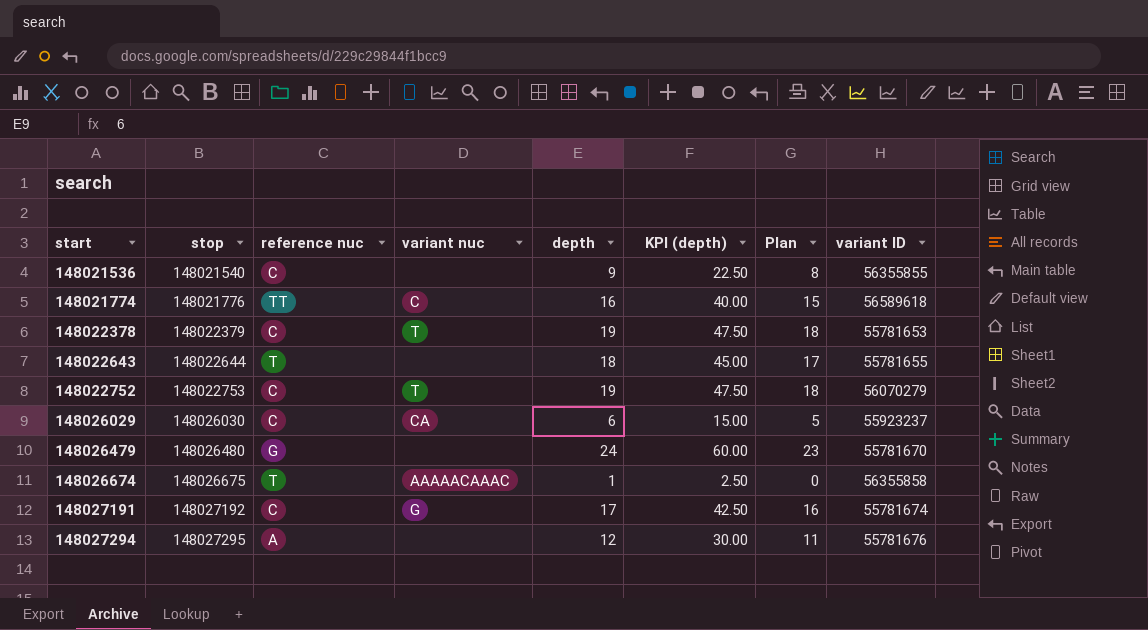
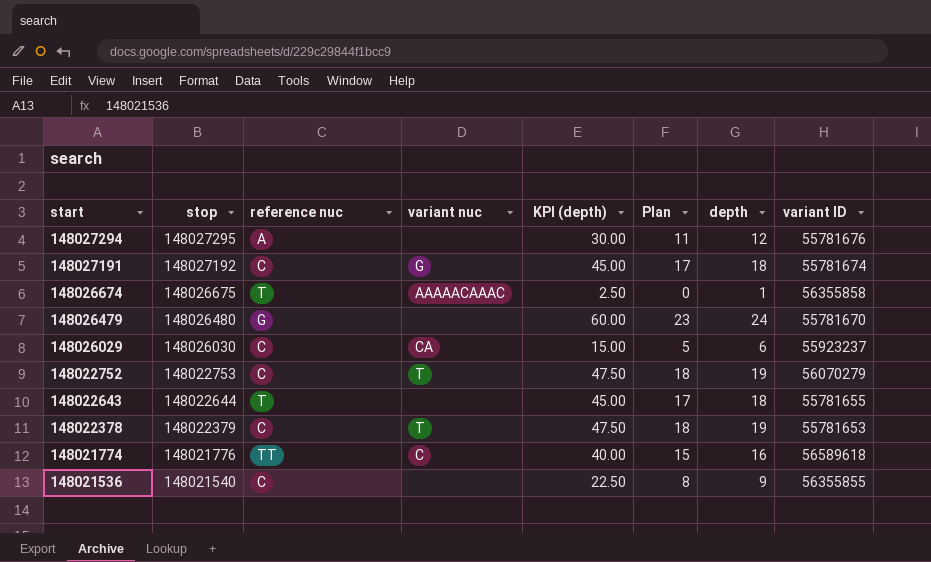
row order: start ascending -> start descending
column depth | position: 5 -> 7
148027191 | KPI (depth): 42.50 -> 45.00
148027191 | Plan: 16 -> 17
148027191 | depth: 17 -> 18

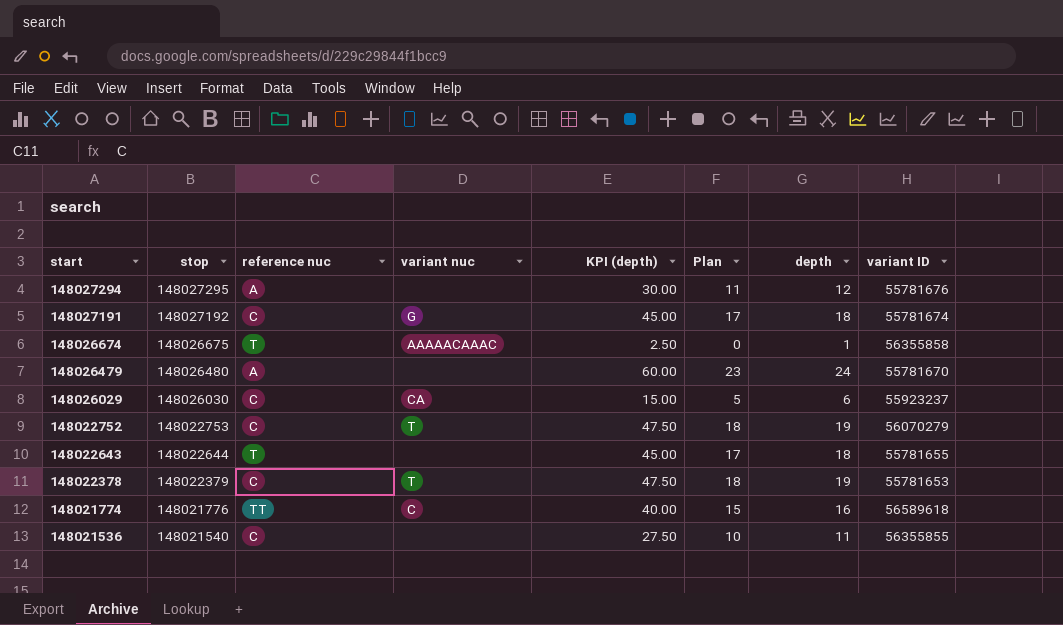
148026479 | reference nuc: G -> A
148021536 | KPI (depth): 22.50 -> 27.50
148021536 | Plan: 8 -> 10
148021536 | depth: 9 -> 11

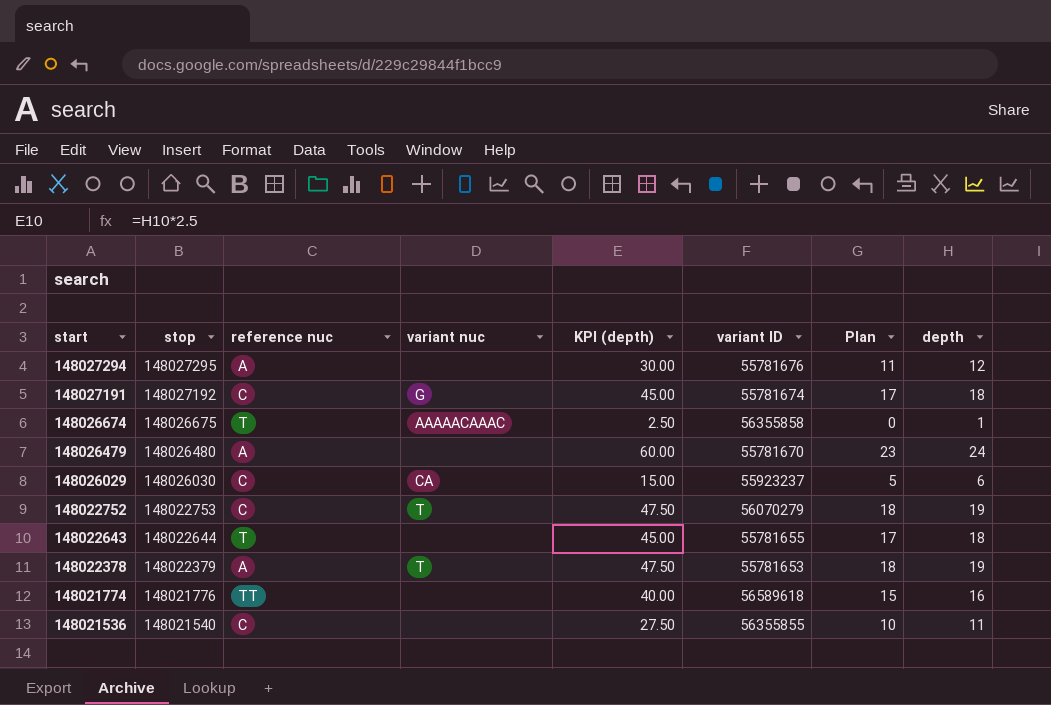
column variant ID | position: 8 -> 6
148022378 | reference nuc: C -> A
148021774 | variant nuc: C -> none

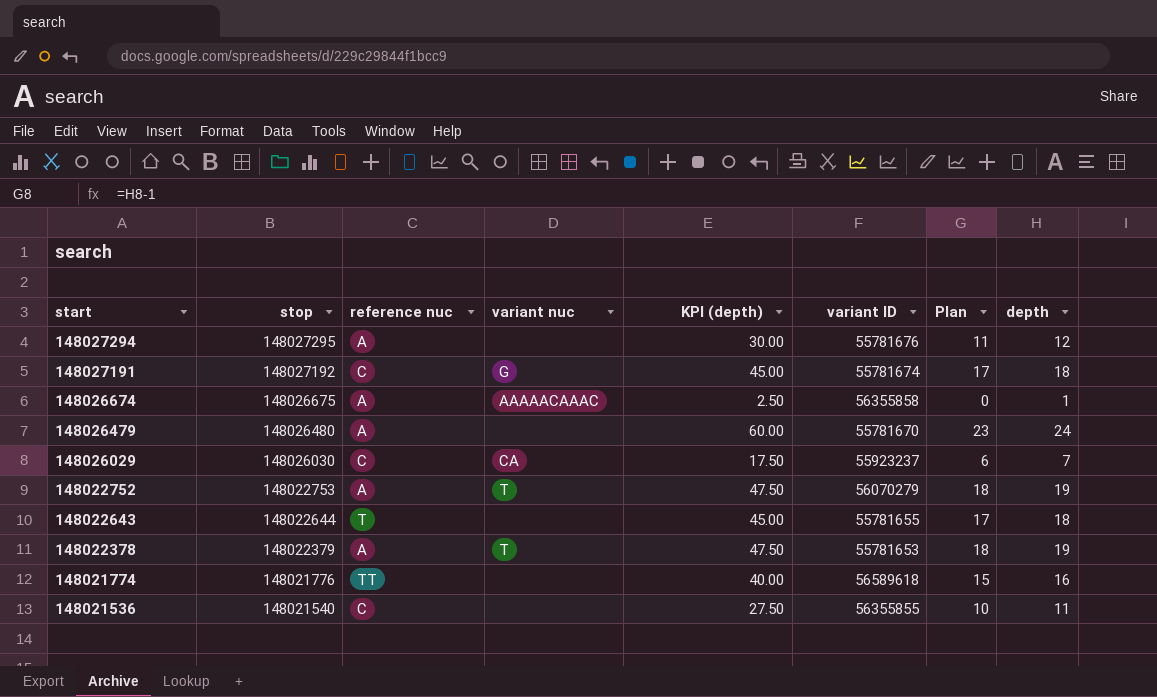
148026674 | reference nuc: T -> A
148026029 | KPI (depth): 15.00 -> 17.50
148026029 | Plan: 5 -> 6
148026029 | depth: 6 -> 7
148022752 | reference nuc: C -> A

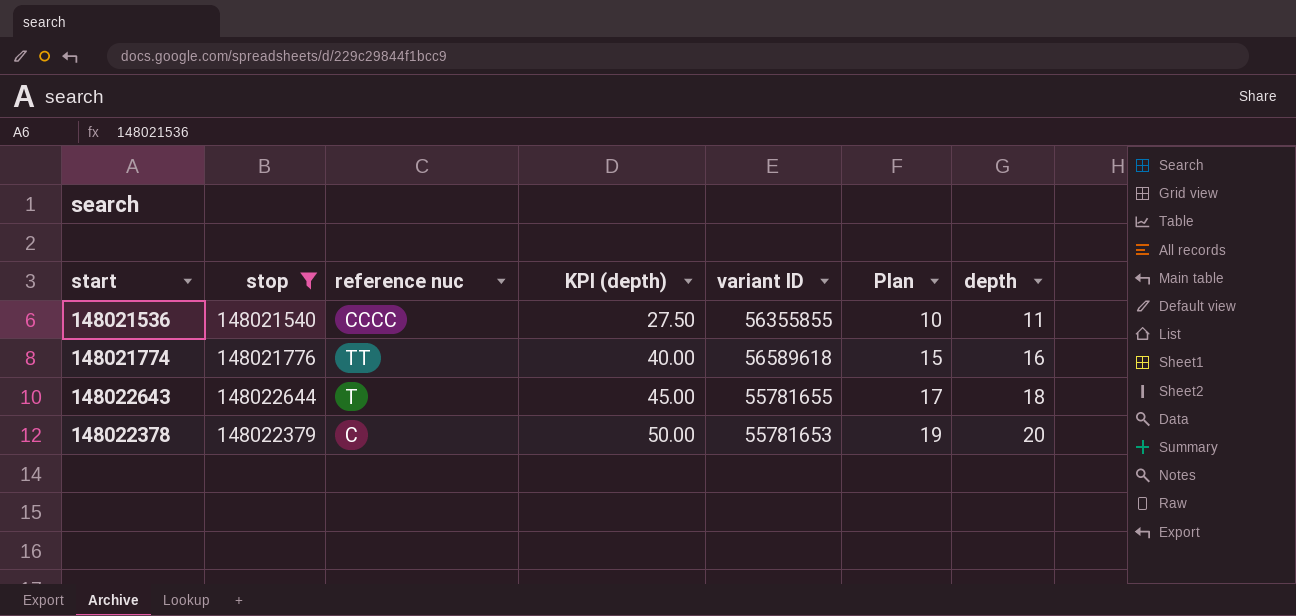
filter: none -> stop <= 148022644
row order: start descending -> KPI (depth) ascending
column variant nuc | position: 4 -> none
148021536 | reference nuc: C -> CCCC
148022378 | reference nuc: A -> C
148022378 | KPI (depth): 47.50 -> 50.00
148022378 | Plan: 18 -> 19
148022378 | depth: 19 -> 20

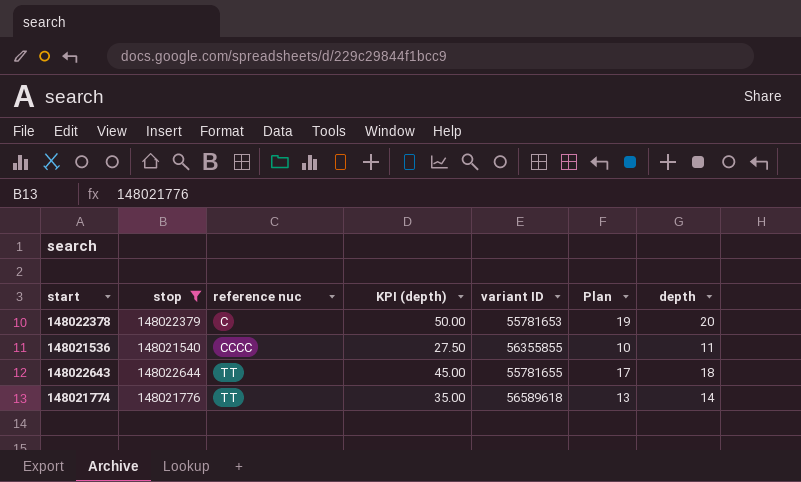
row order: KPI (depth) ascending -> reference nuc ascending
148022643 | reference nuc: T -> TT
148021774 | KPI (depth): 40.00 -> 35.00
148021774 | Plan: 15 -> 13
148021774 | depth: 16 -> 14

